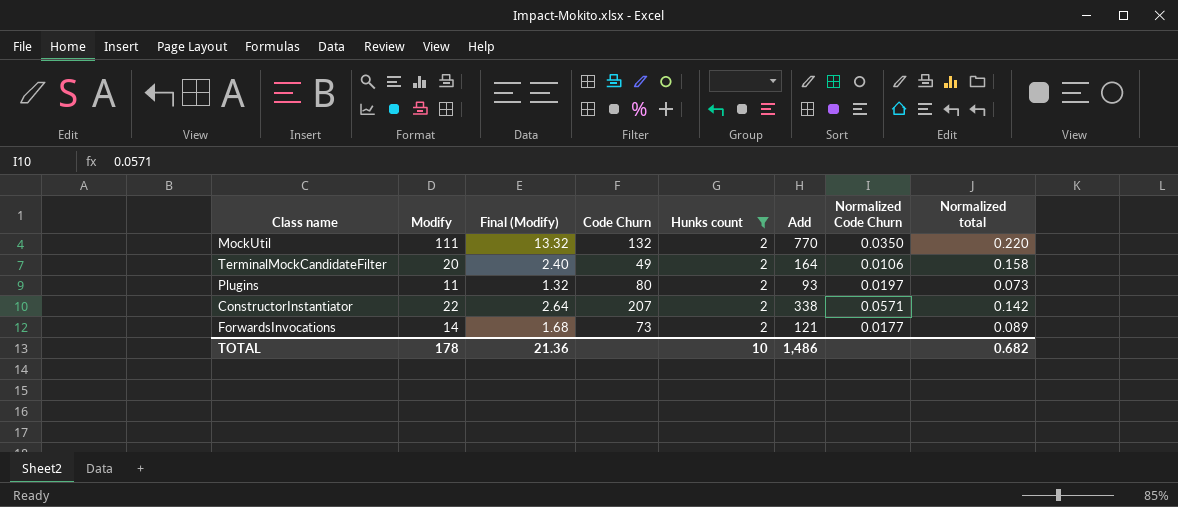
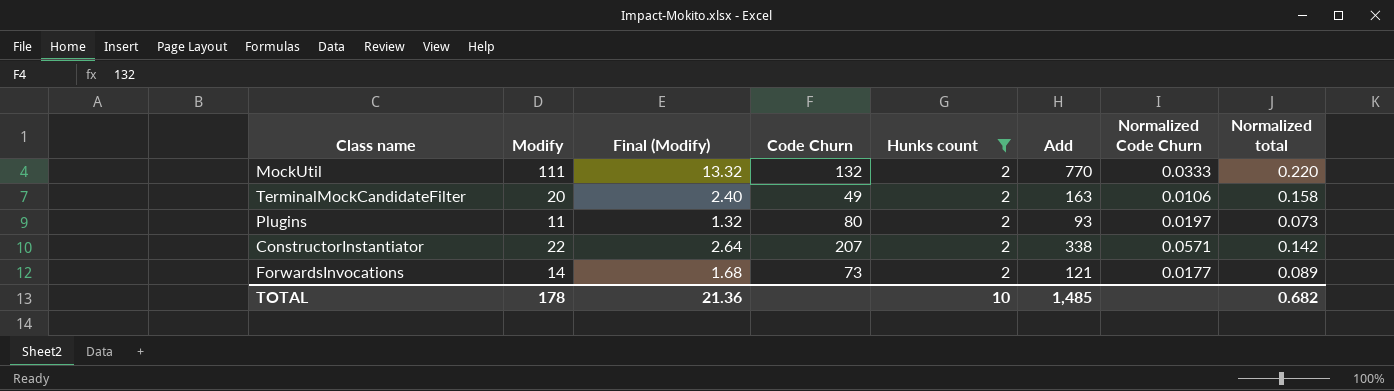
MockUtil | Normalized Code Churn: 0.0350 -> 0.0333
TerminalMockCandidateFilter | Add: 164 -> 163
TOTAL | Add: 1,486 -> 1,485

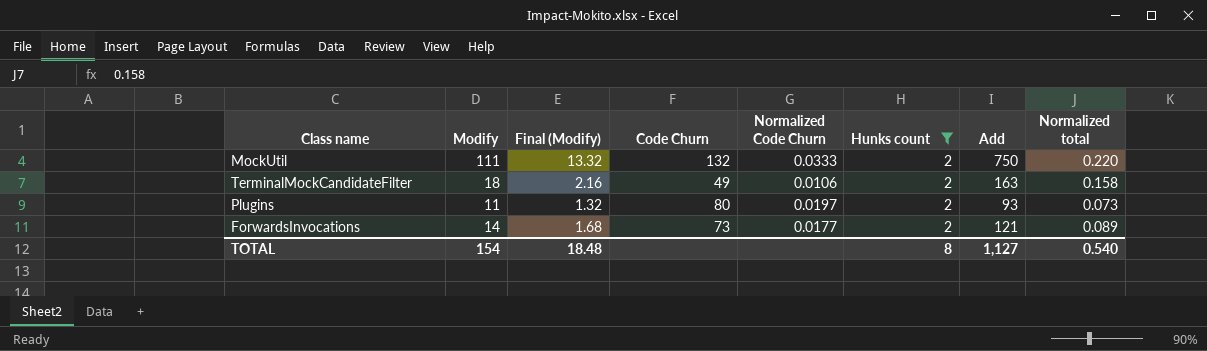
column Normalized Code Churn | position: 7 -> 5
row ConstructorInstantiator: 22 | 2.64 | 207 | 2 | 338 | 0.0571 | 0.142 -> none
MockUtil | Add: 770 -> 750
TerminalMockCandidateFilter | Modify: 20 -> 18
TerminalMockCandidateFilter | Final (Modify): 2.40 -> 2.16
TOTAL | Modify: 178 -> 154
TOTAL | Final (Modify): 21.36 -> 18.48
TOTAL | Hunks count: 10 -> 8
TOTAL | Add: 1,485 -> 1,127
TOTAL | Normalized total: 0.682 -> 0.540

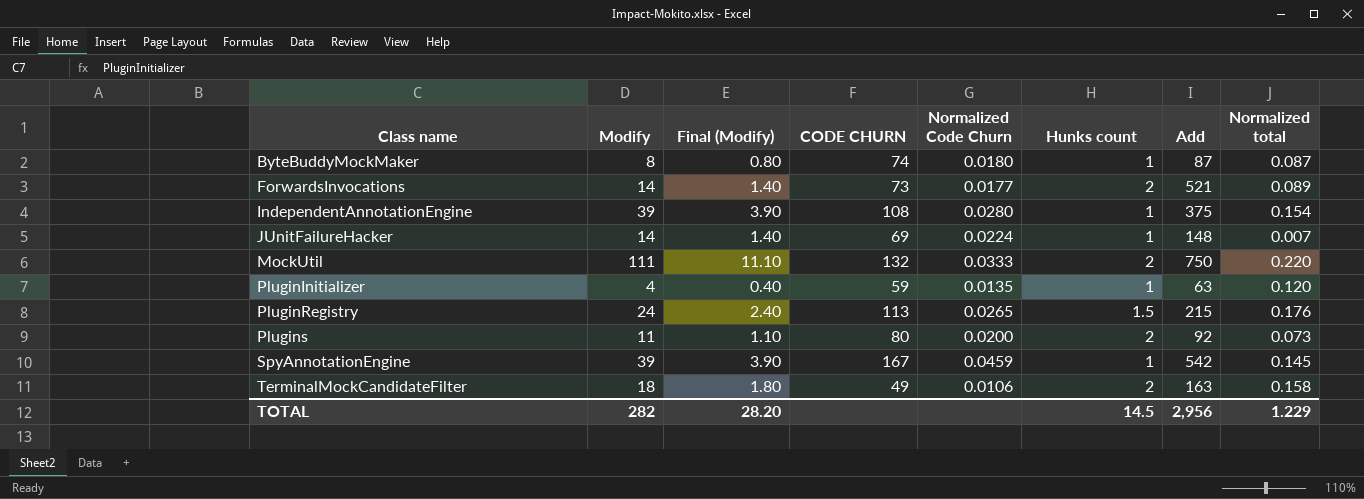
filter: Hunks count = 2 -> none
row order: none -> Class name ascending
column Final (Modify) | formula: [Modify] * 0.12 -> [Modify] * 0.1
column name: Code Churn -> CODE CHURN
ForwardsInvocations | Add: 121 -> 521
Plugins | Normalized Code Churn: 0.0197 -> 0.0200
Plugins | Add: 93 -> 92
TOTAL | Modify: 154 -> 282
TOTAL | Final (Modify): 18.48 -> 28.20
TOTAL | Hunks count: 8 -> 14.5
TOTAL | Add: 1,127 -> 2,956
TOTAL | Normalized total: 0.540 -> 1.229

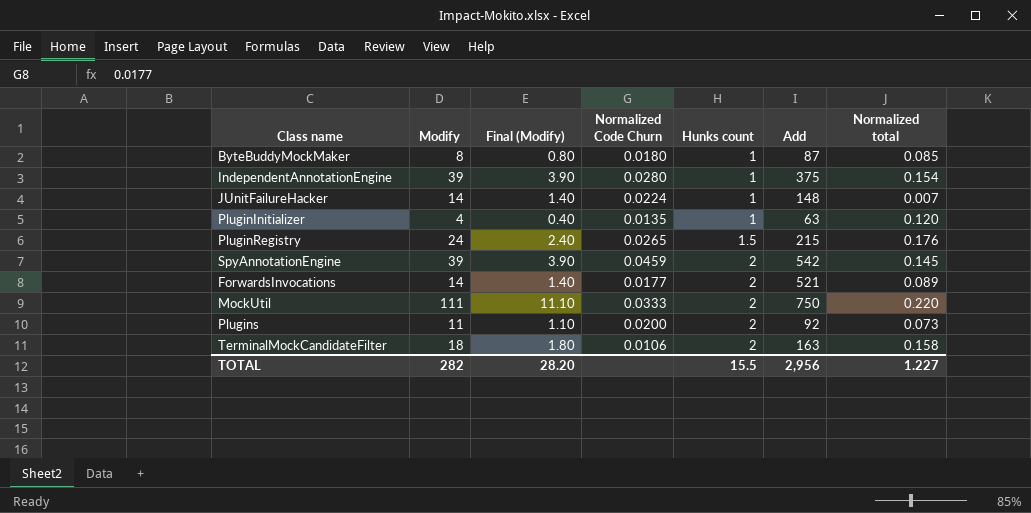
row order: Class name ascending -> Hunks count ascending
column CODE CHURN | position: 4 -> none
ByteBuddyMockMaker | Normalized total: 0.087 -> 0.085
SpyAnnotationEngine | Hunks count: 1 -> 2
TOTAL | Hunks count: 14.5 -> 15.5
TOTAL | Normalized total: 1.229 -> 1.227

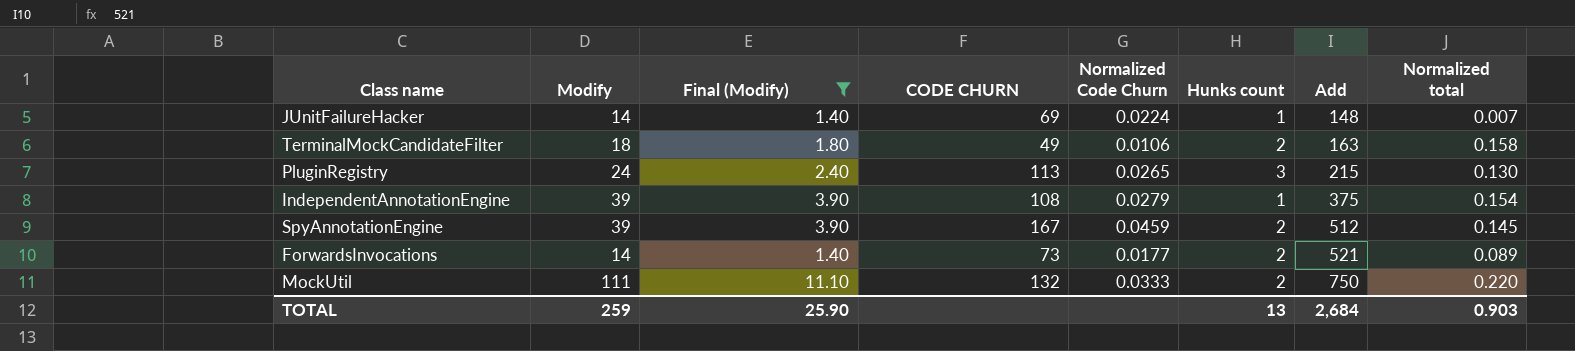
filter: none -> Final (Modify) >= 1.40
row order: Hunks count ascending -> Add ascending
column CODE CHURN | position: none -> 4
PluginRegistry | Hunks count: 1.5 -> 3
PluginRegistry | Normalized total: 0.176 -> 0.130
IndependentAnnotationEngine | Normalized Code Churn: 0.0280 -> 0.0279
SpyAnnotationEngine | Add: 542 -> 512
TOTAL | Modify: 282 -> 259
TOTAL | Final (Modify): 28.20 -> 25.90
TOTAL | Hunks count: 15.5 -> 13
TOTAL | Add: 2,956 -> 2,684
TOTAL | Normalized total: 1.227 -> 0.903

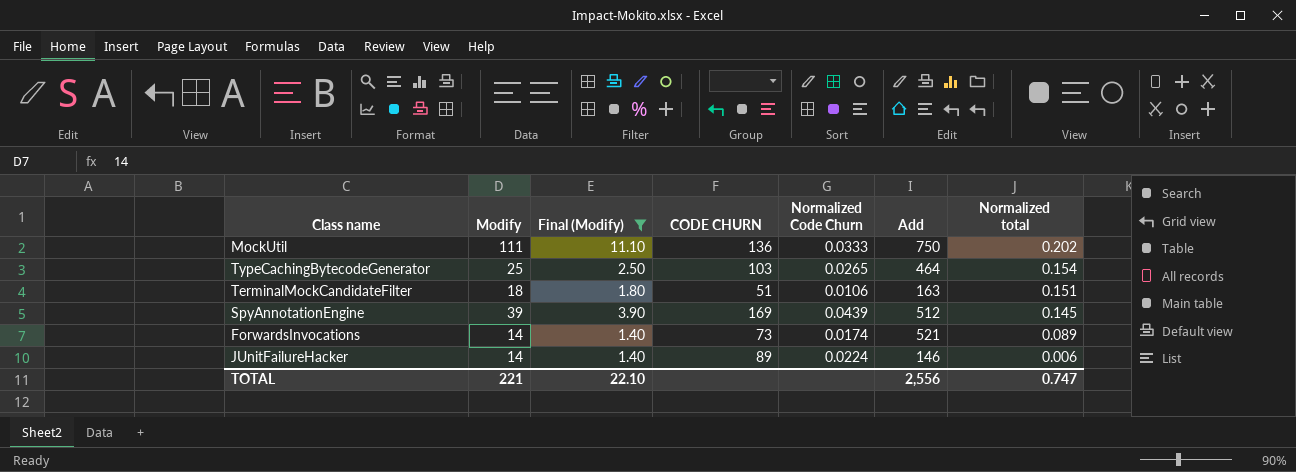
row order: Add ascending -> Normalized total descending
column Hunks count | position: 6 -> none
row PluginRegistry: 24 | 2.40 | 113 | 0.0265 | 3 | 215 | 0.130 -> none
row IndependentAnnotationEngine: 39 | 3.90 | 108 | 0.0279 | 1 | 375 | 0.154 -> none
MockUtil | CODE CHURN: 132 -> 136
MockUtil | Normalized total: 0.220 -> 0.202
row TypeCachingBytecodeGenerator: none -> 25 | 2.50 | 103 | 0.0265 | 464 | 0.154
TerminalMockCandidateFilter | CODE CHURN: 49 -> 51
TerminalMockCandidateFilter | Normalized total: 0.158 -> 0.151
SpyAnnotationEngine | CODE CHURN: 167 -> 169
SpyAnnotationEngine | Normalized Code Churn: 0.0459 -> 0.0439
ForwardsInvocations | Normalized Code Churn: 0.0177 -> 0.0174
JUnitFailureHacker | CODE CHURN: 69 -> 89
JUnitFailureHacker | Add: 148 -> 146
JUnitFailureHacker | Normalized total: 0.007 -> 0.006
TOTAL | Modify: 259 -> 221
TOTAL | Final (Modify): 25.90 -> 22.10
TOTAL | Add: 2,684 -> 2,556
TOTAL | Normalized total: 0.903 -> 0.747

